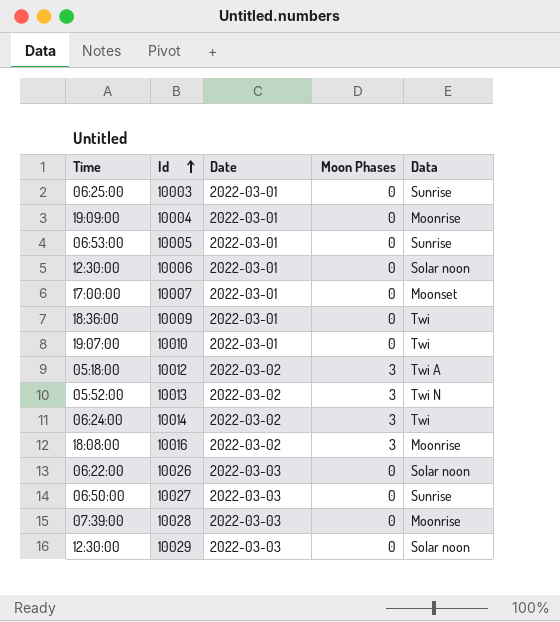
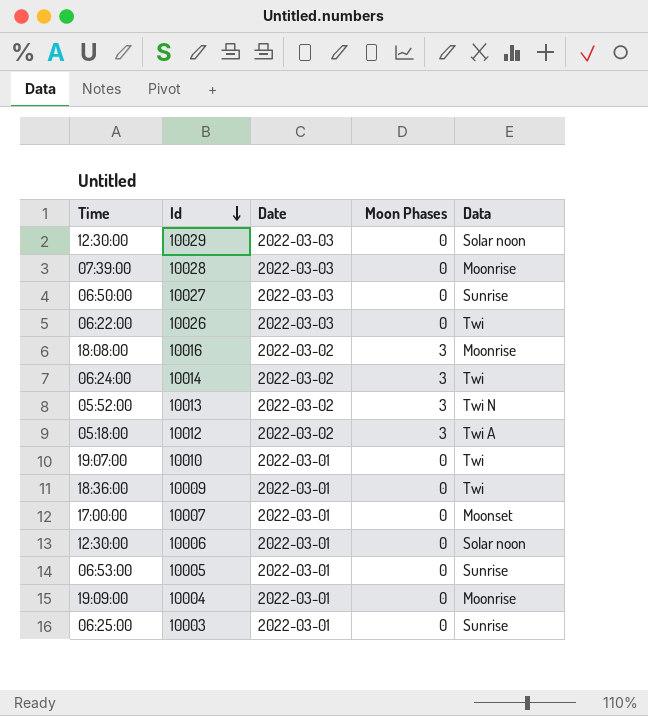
row order: Id ascending -> Id descending
10026 | Data: Solar noon -> Twi

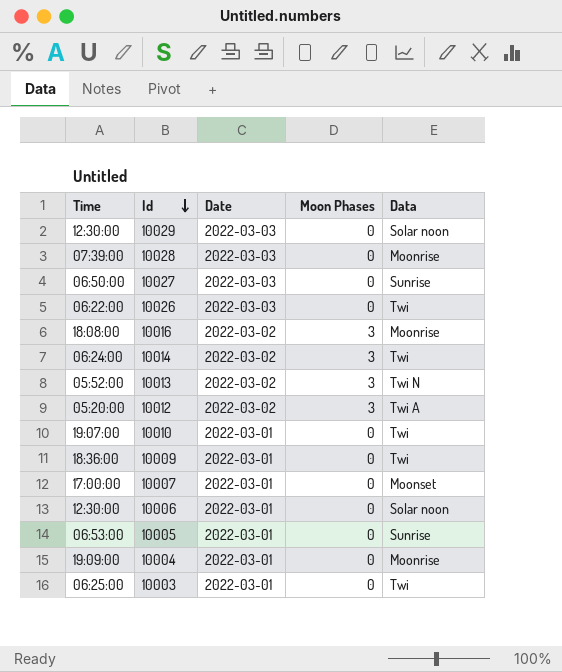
10012 | Time: 05:18:00 -> 05:20:00
10003 | Data: Sunrise -> Twi

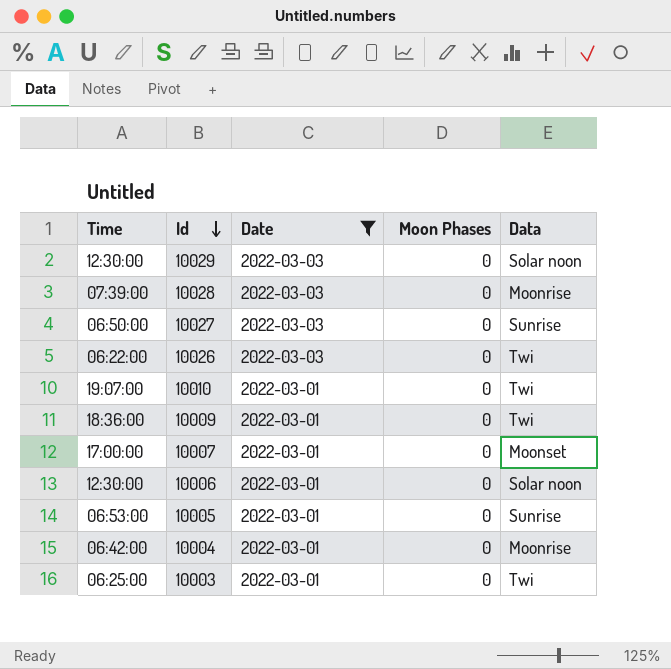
filter: none -> Date != 2022-03-02
10004 | Time: 19:09:00 -> 06:42:00

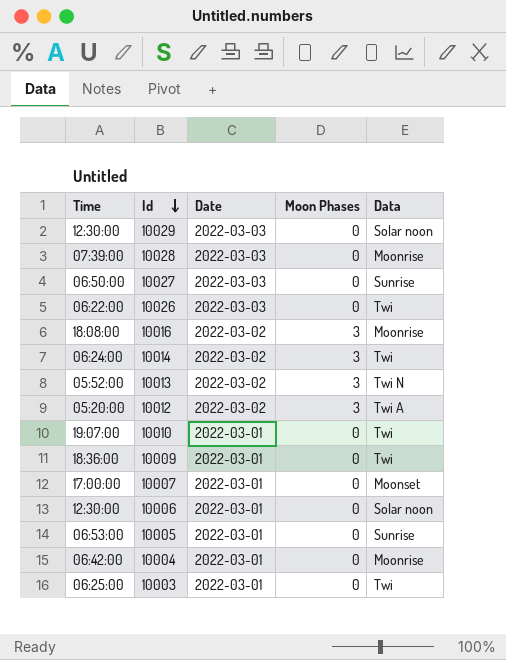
filter: Date != 2022-03-02 -> none

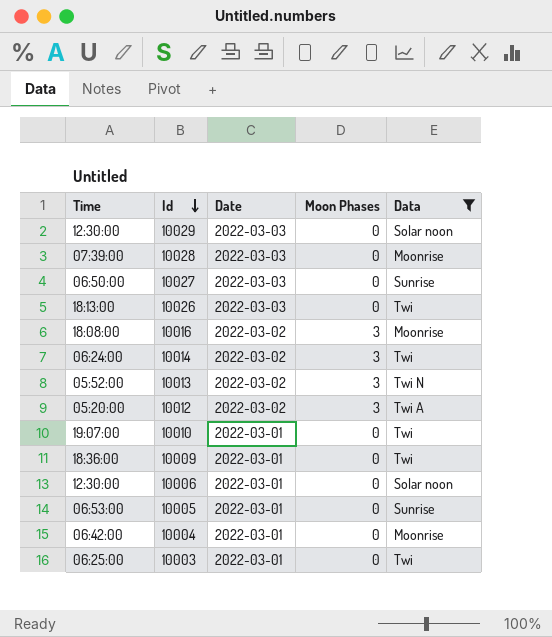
filter: none -> Data != Moonset
10026 | Time: 06:22:00 -> 18:13:00

